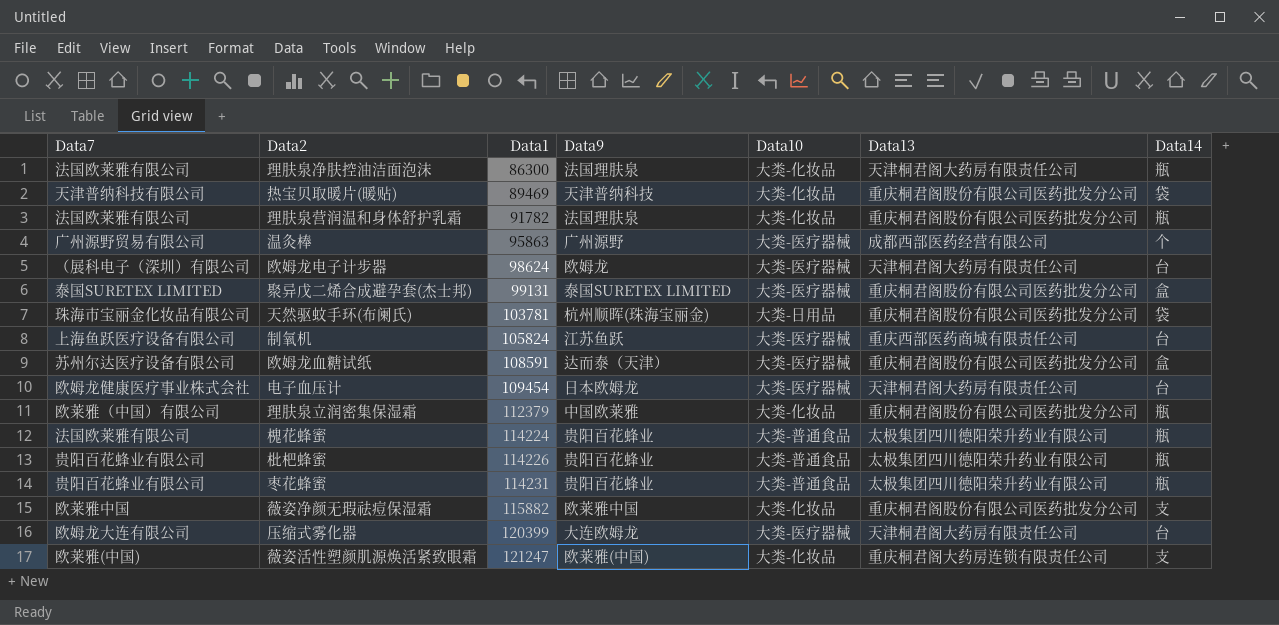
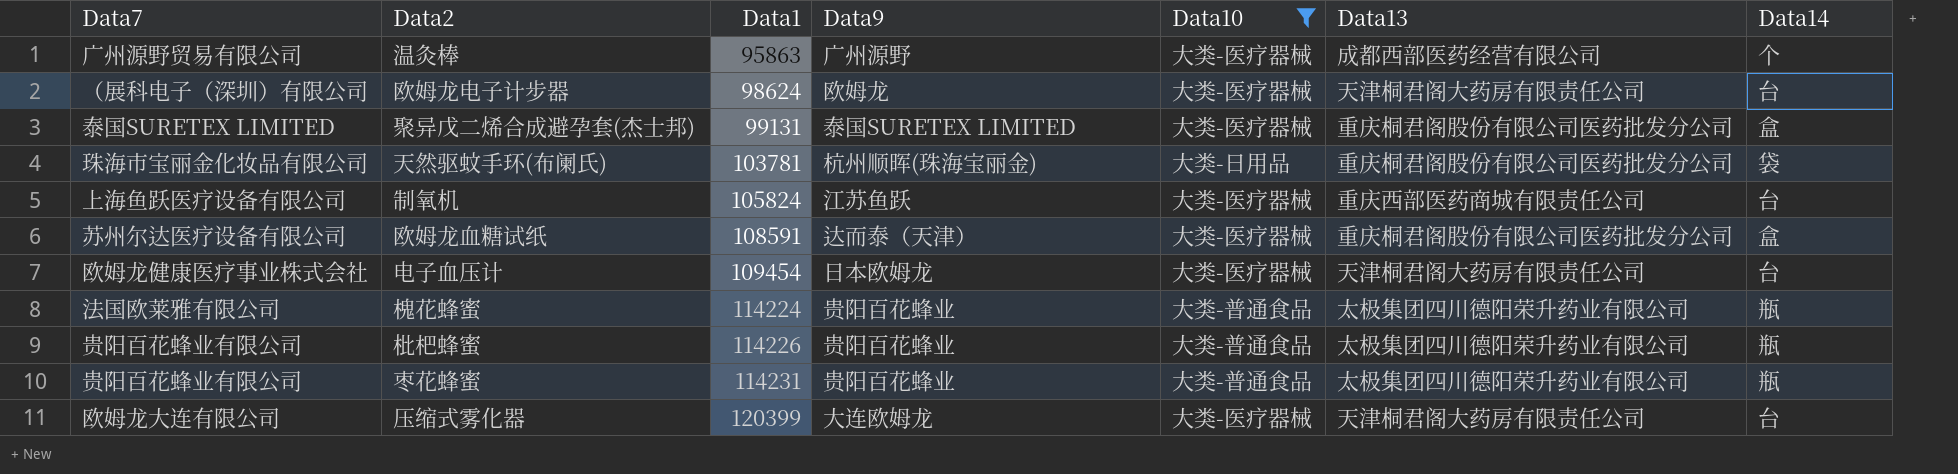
filter: none -> Data10 != 大类-化妆品

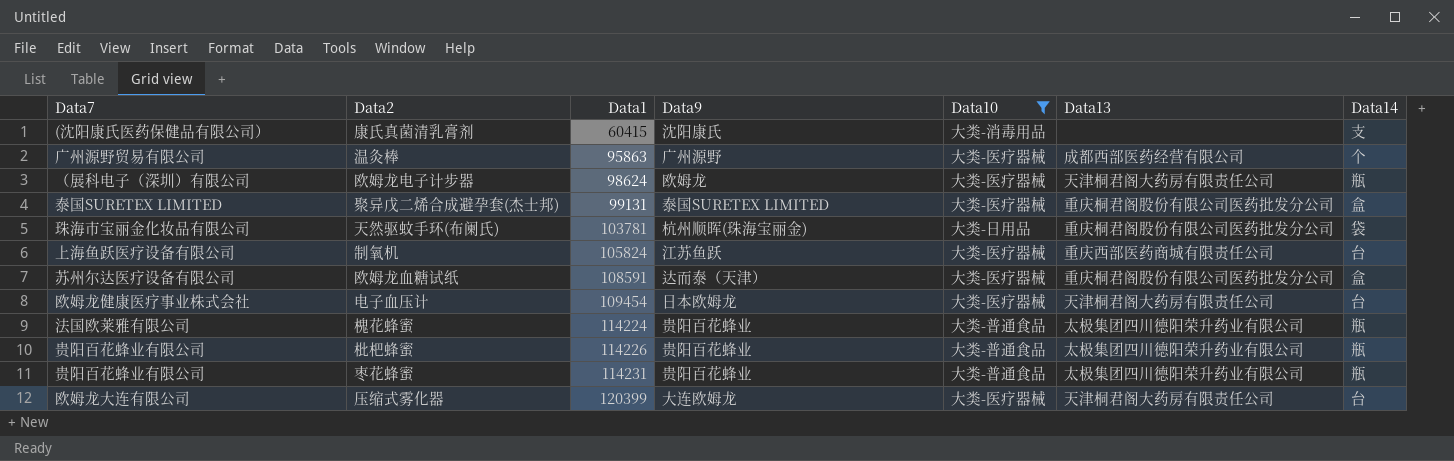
row 康氏真菌清乳膏剂: none -> (沈阳康氏医药保健品有限公司） | 60415 | 沈阳康氏 | 大类-消毒用品 | none | 支
欧姆龙电子计步器 | Data14: 台 -> 瓶

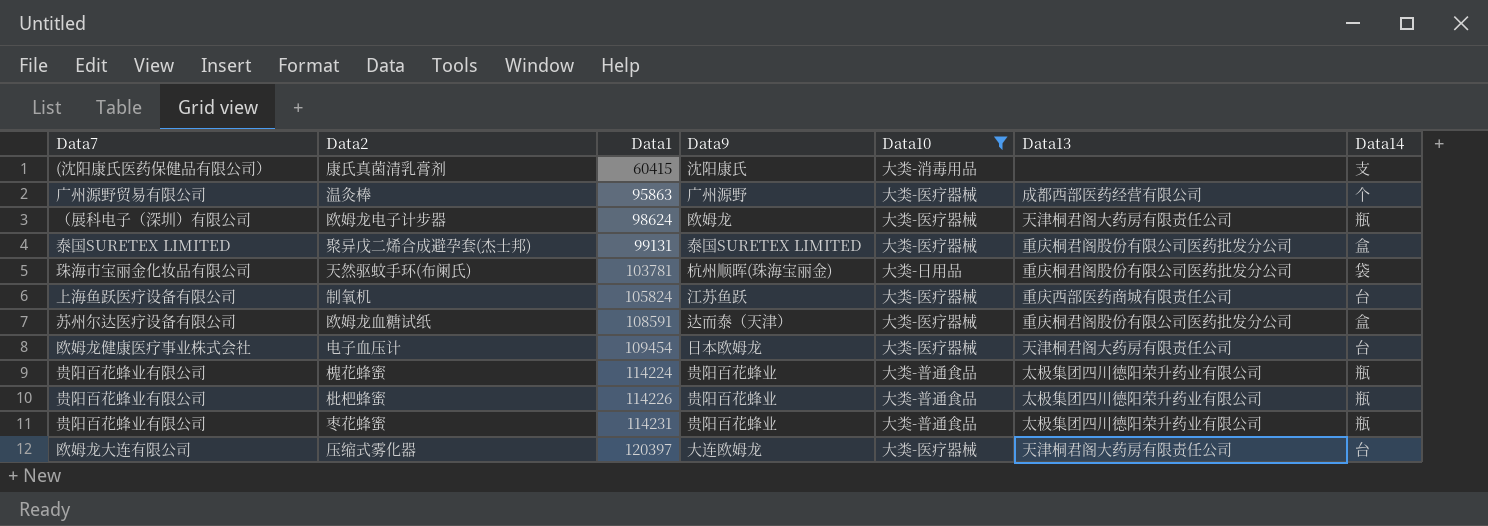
槐花蜂蜜 | Data7: 法国欧莱雅有限公司 -> 贵阳百花蜂业有限公司
压缩式雾化器 | Data1: 120399 -> 120397

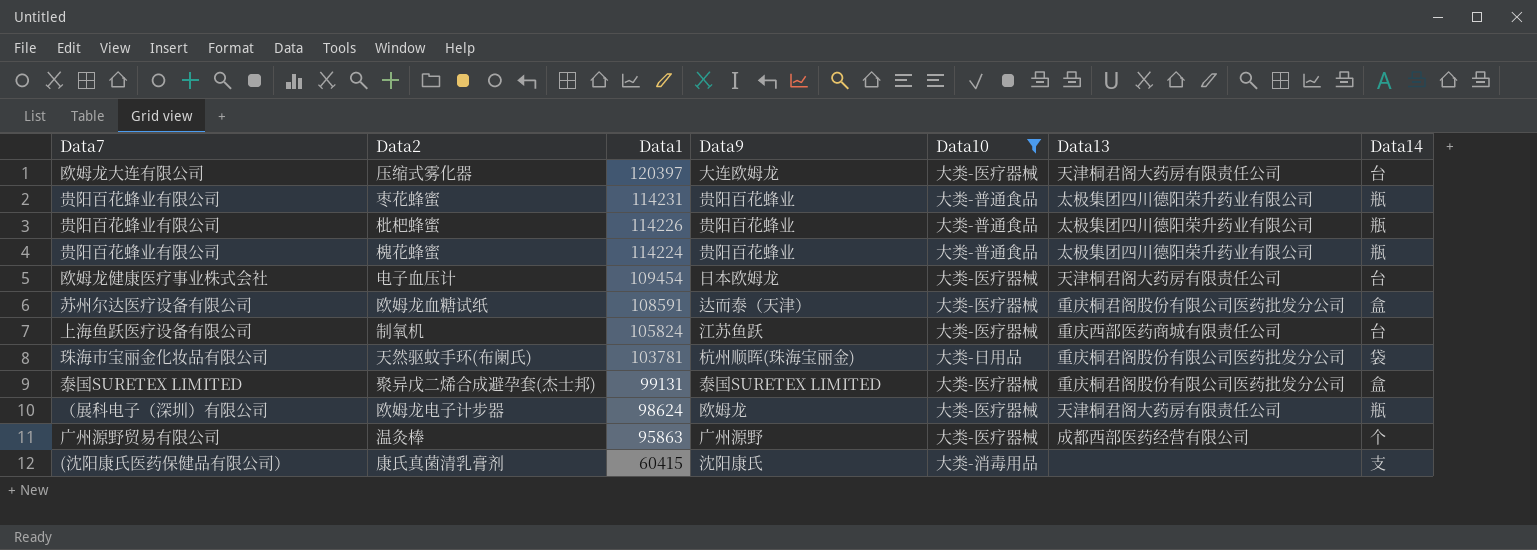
row order: Data1 ascending -> Data1 descending

